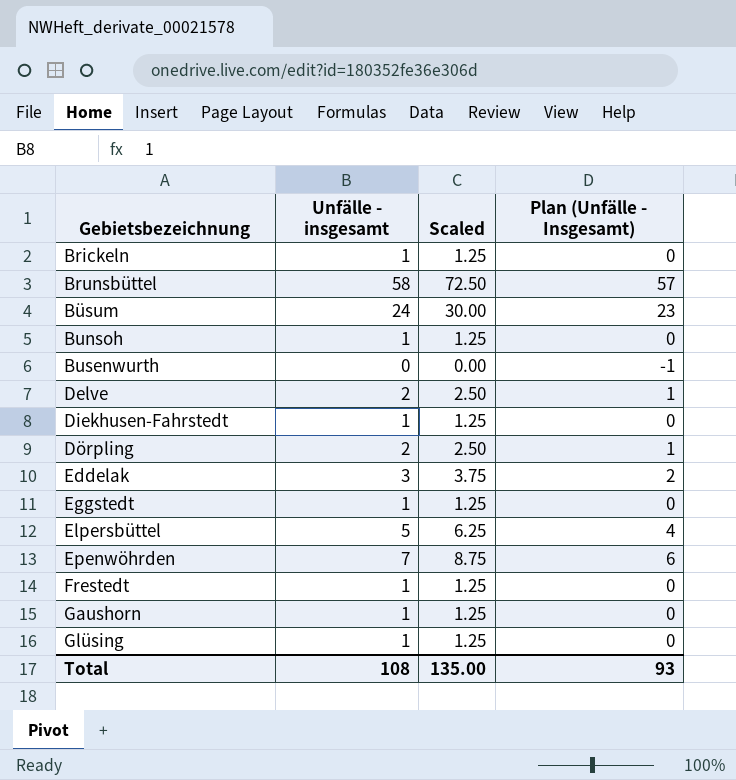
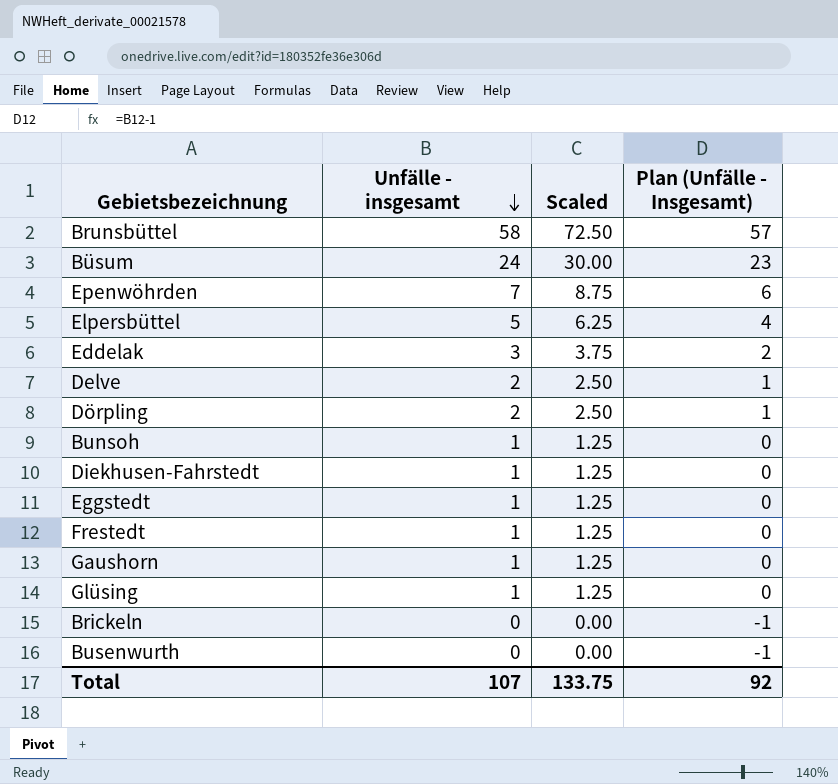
row order: none -> Unfälle - insgesamt descending
Brickeln | Unfälle - insgesamt: 1 -> 0
Brickeln | Scaled: 1.25 -> 0.00
Brickeln | Plan (Unfälle - Insgesamt): 0 -> -1
Total | Unfälle - insgesamt: 108 -> 107
Total | Scaled: 135.00 -> 133.75
Total | Plan (Unfälle - Insgesamt): 93 -> 92

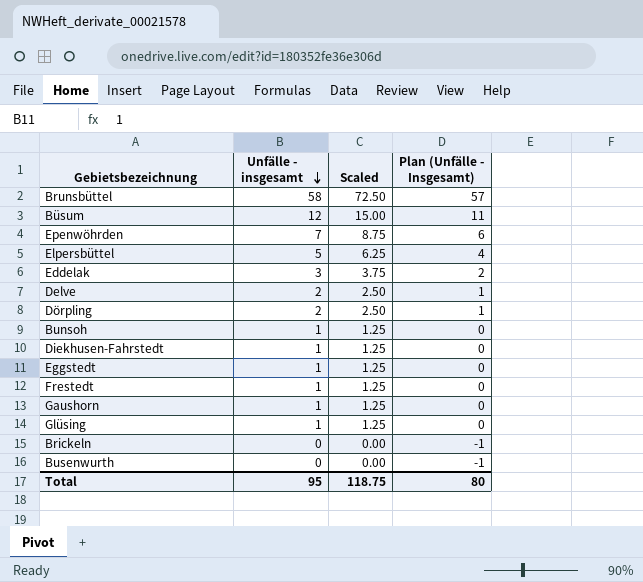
Büsum | Unfälle - insgesamt: 24 -> 12
Büsum | Scaled: 30.00 -> 15.00
Büsum | Plan (Unfälle - Insgesamt): 23 -> 11
Total | Unfälle - insgesamt: 107 -> 95
Total | Scaled: 133.75 -> 118.75
Total | Plan (Unfälle - Insgesamt): 92 -> 80

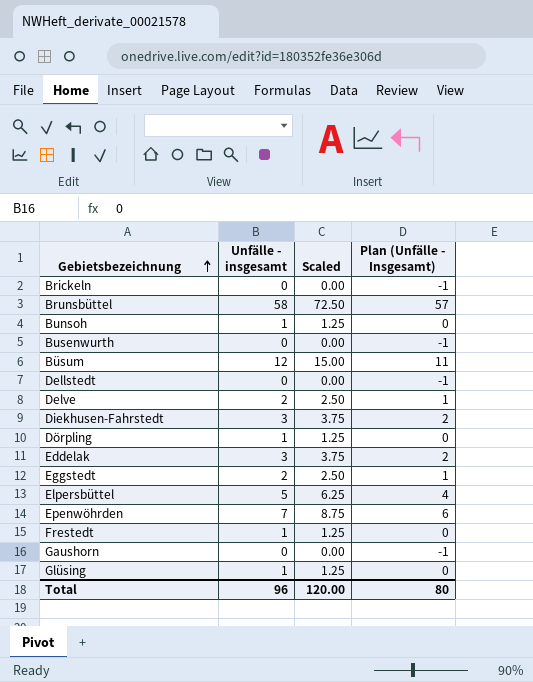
row order: Unfälle - insgesamt descending -> Gebietsbezeichnung ascending
row Dellstedt: none -> 0 | 0.00 | -1
Diekhusen-Fahrstedt | Unfälle - insgesamt: 1 -> 3
Diekhusen-Fahrstedt | Scaled: 1.25 -> 3.75
Diekhusen-Fahrstedt | Plan (Unfälle - Insgesamt): 0 -> 2
Dörpling | Unfälle - insgesamt: 2 -> 1
Dörpling | Scaled: 2.50 -> 1.25
Dörpling | Plan (Unfälle - Insgesamt): 1 -> 0
Eggstedt | Unfälle - insgesamt: 1 -> 2
Eggstedt | Scaled: 1.25 -> 2.50
Eggstedt | Plan (Unfälle - Insgesamt): 0 -> 1
Gaushorn | Unfälle - insgesamt: 1 -> 0
Gaushorn | Scaled: 1.25 -> 0.00
Gaushorn | Plan (Unfälle - Insgesamt): 0 -> -1
Total | Unfälle - insgesamt: 95 -> 96
Total | Scaled: 118.75 -> 120.00

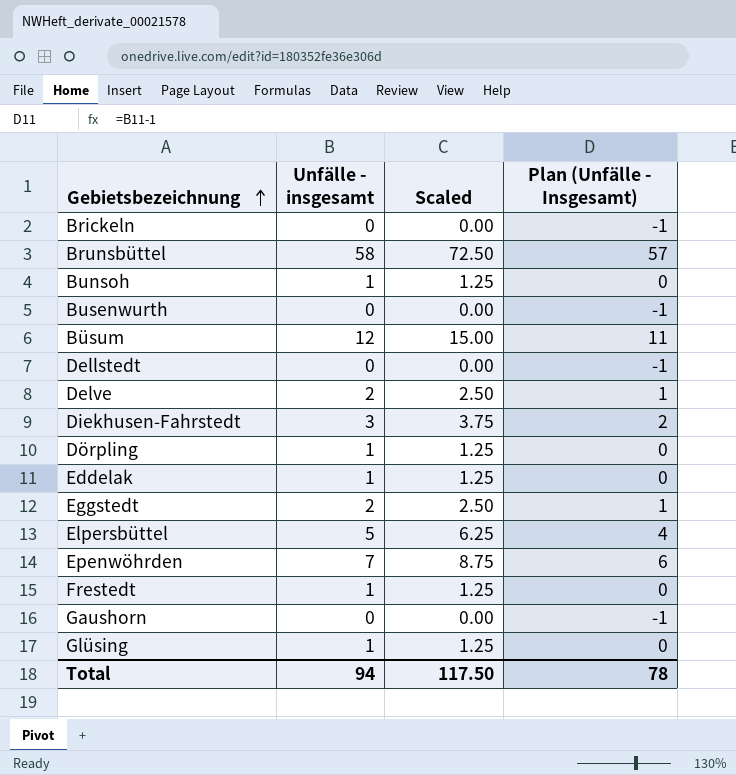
Eddelak | Unfälle - insgesamt: 3 -> 1
Eddelak | Scaled: 3.75 -> 1.25
Eddelak | Plan (Unfälle - Insgesamt): 2 -> 0
Total | Unfälle - insgesamt: 96 -> 94
Total | Scaled: 120.00 -> 117.50
Total | Plan (Unfälle - Insgesamt): 80 -> 78

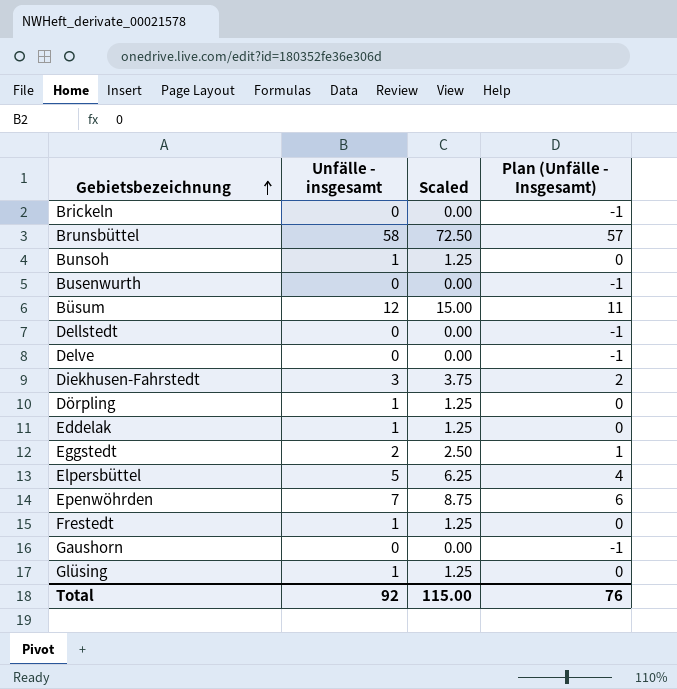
Delve | Unfälle - insgesamt: 2 -> 0
Delve | Scaled: 2.50 -> 0.00
Delve | Plan (Unfälle - Insgesamt): 1 -> -1
Total | Unfälle - insgesamt: 94 -> 92
Total | Scaled: 117.50 -> 115.00
Total | Plan (Unfälle - Insgesamt): 78 -> 76

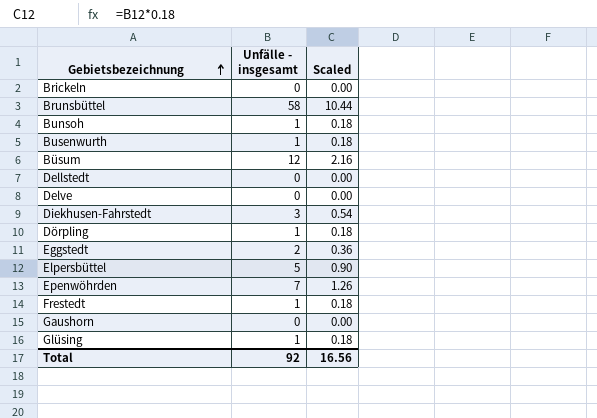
column Plan (Unfälle - Insgesamt) | formula: [Unfälle - insgesamt] - 1 -> none
column Scaled | formula: [Unfälle - insgesamt] * 1.25 -> [Unfälle - insgesamt] * 0.18
row Eddelak: 1 | 1.25 | 0 -> none
Busenwurth | Unfälle - insgesamt: 0 -> 1
Total | Scaled: 115.00 -> 16.56

